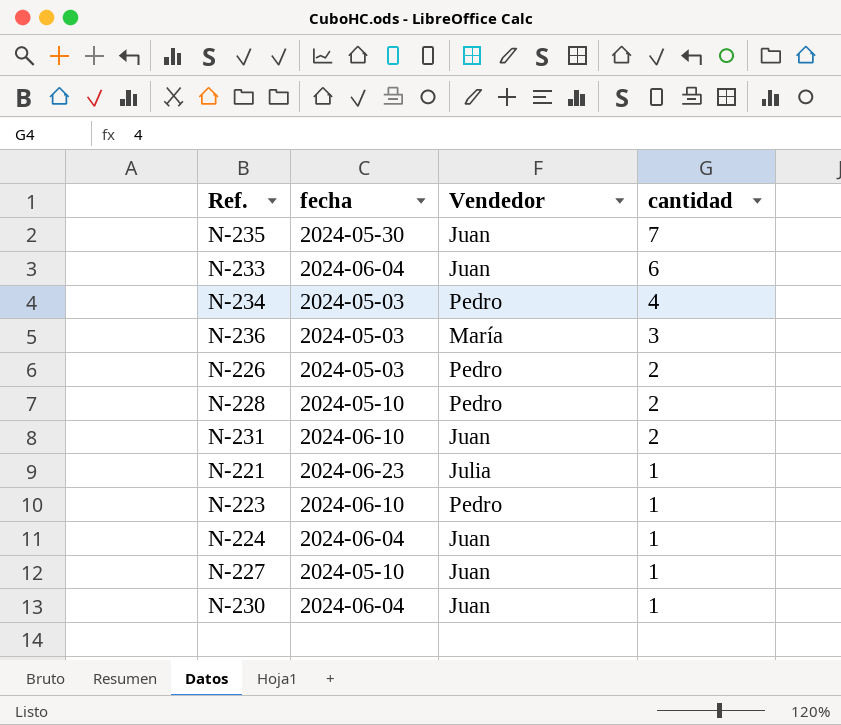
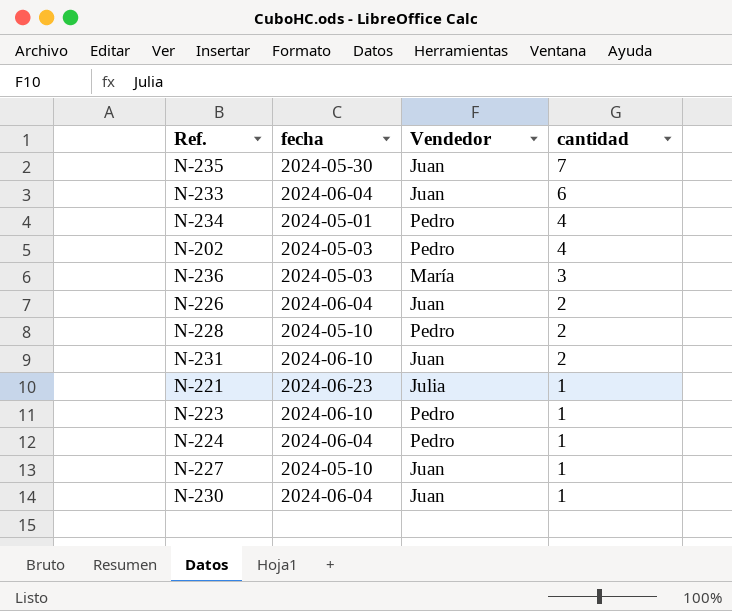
N-234 | fecha: 2024-05-03 -> 2024-05-01
row N-202: none -> 2024-05-03 | Pedro | 4
N-226 | fecha: 2024-05-03 -> 2024-06-04
N-226 | Vendedor: Pedro -> Juan
N-224 | Vendedor: Juan -> Pedro

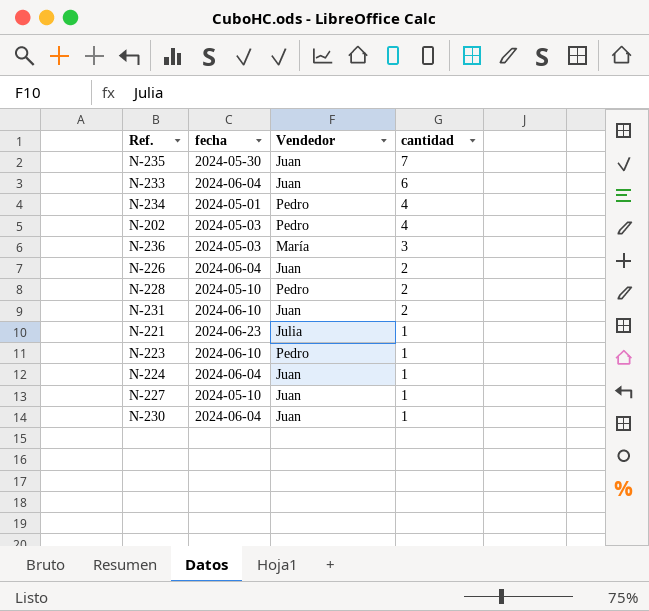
N-224 | Vendedor: Pedro -> Juan

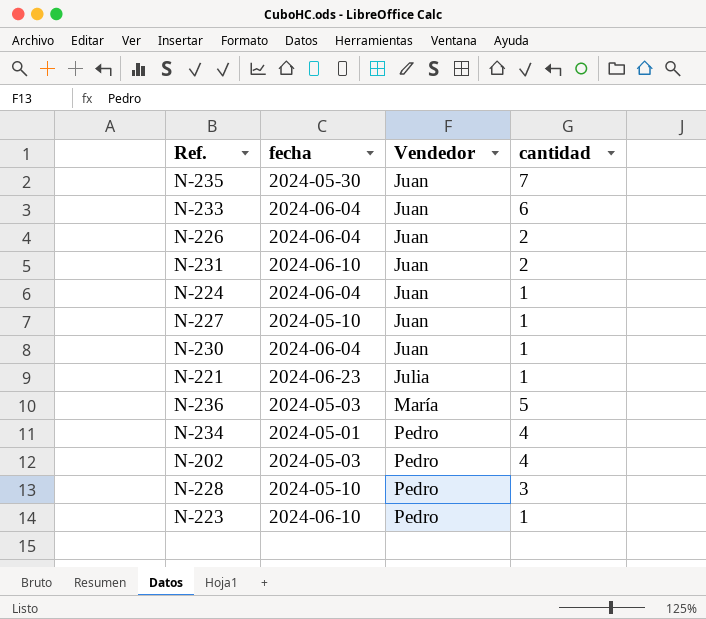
row order: cantidad descending -> Vendedor ascending
N-236 | cantidad: 3 -> 5
N-228 | cantidad: 2 -> 3

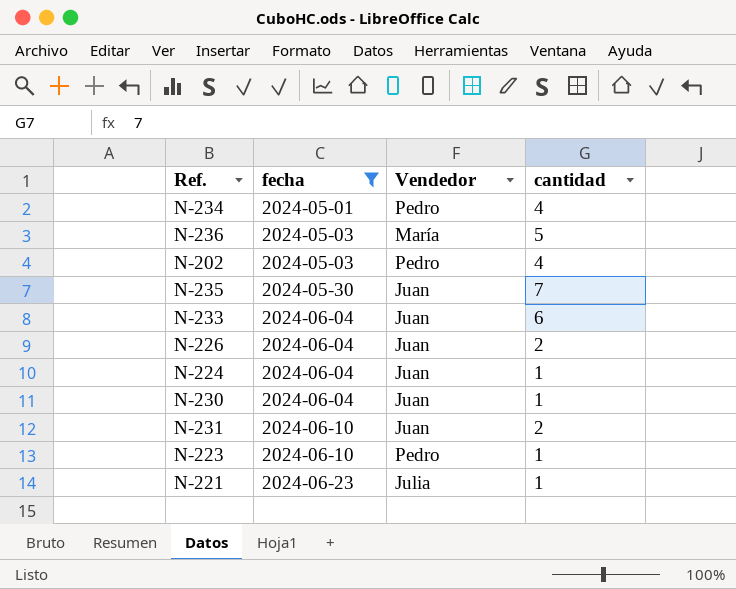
filter: none -> fecha != 2024-05-10
row order: Vendedor ascending -> fecha ascending

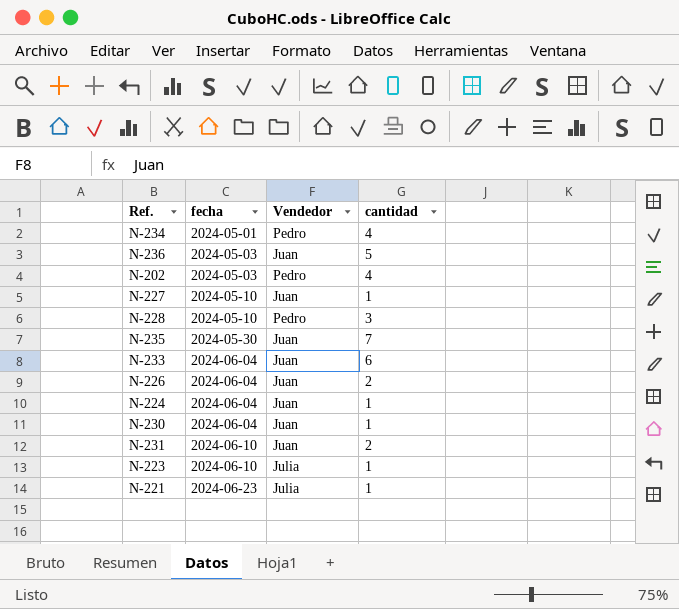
filter: fecha != 2024-05-10 -> none
N-236 | Vendedor: María -> Juan
N-223 | Vendedor: Pedro -> Julia

